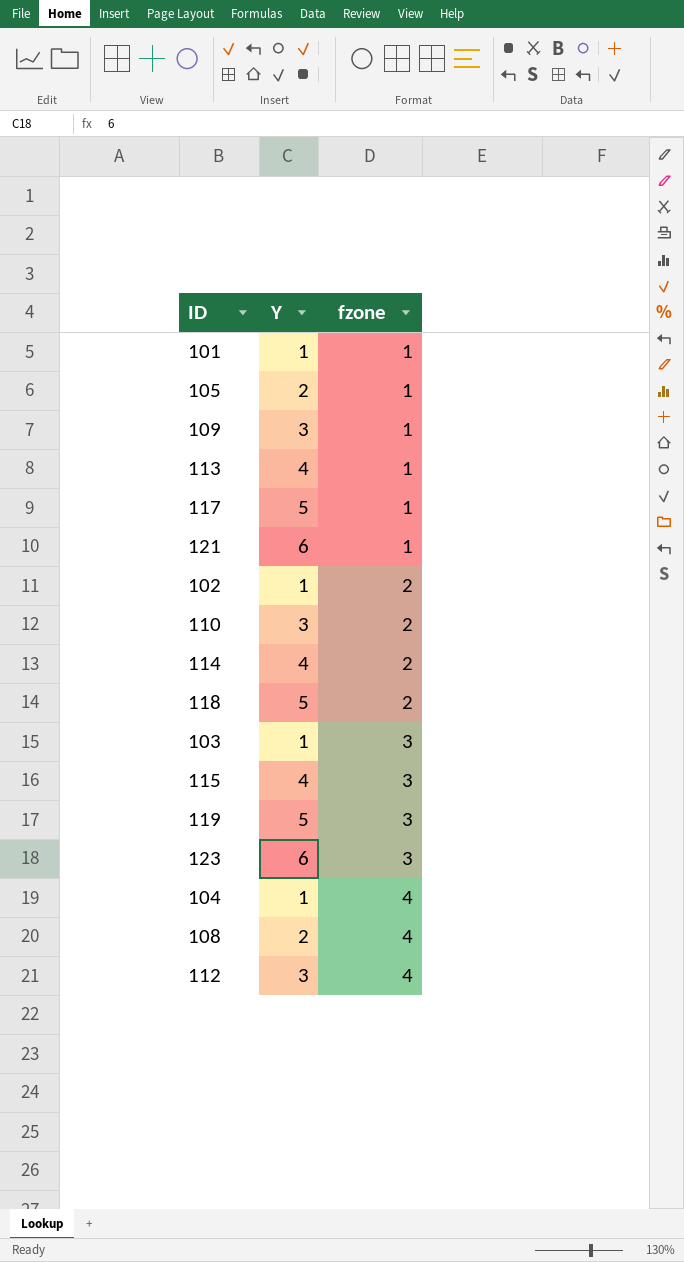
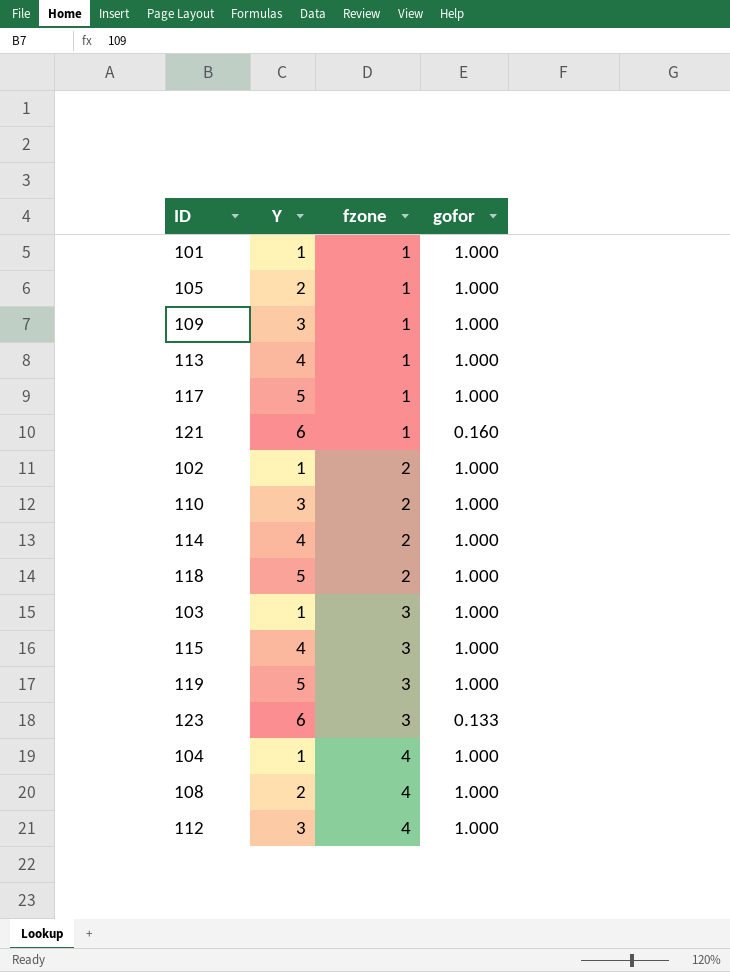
column gofor | position: none -> 4

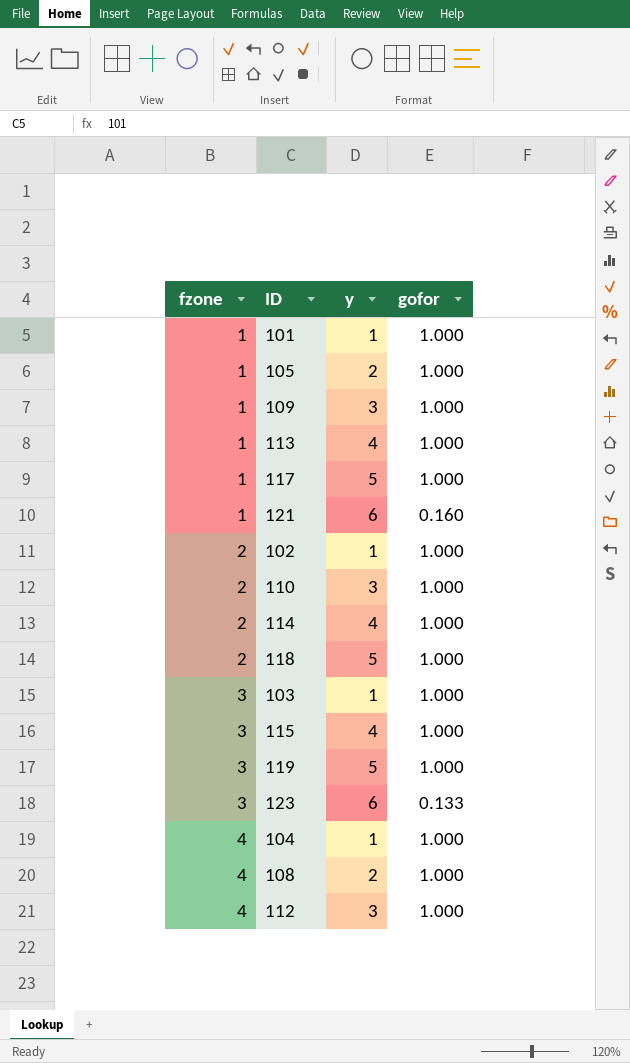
column fzone | position: 3 -> 1
column name: Y -> y

